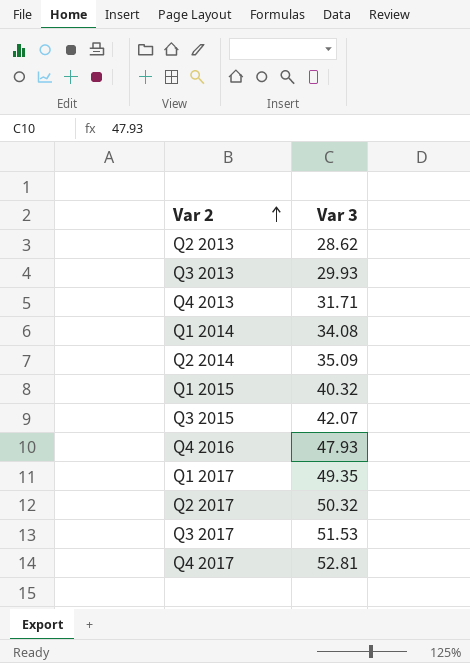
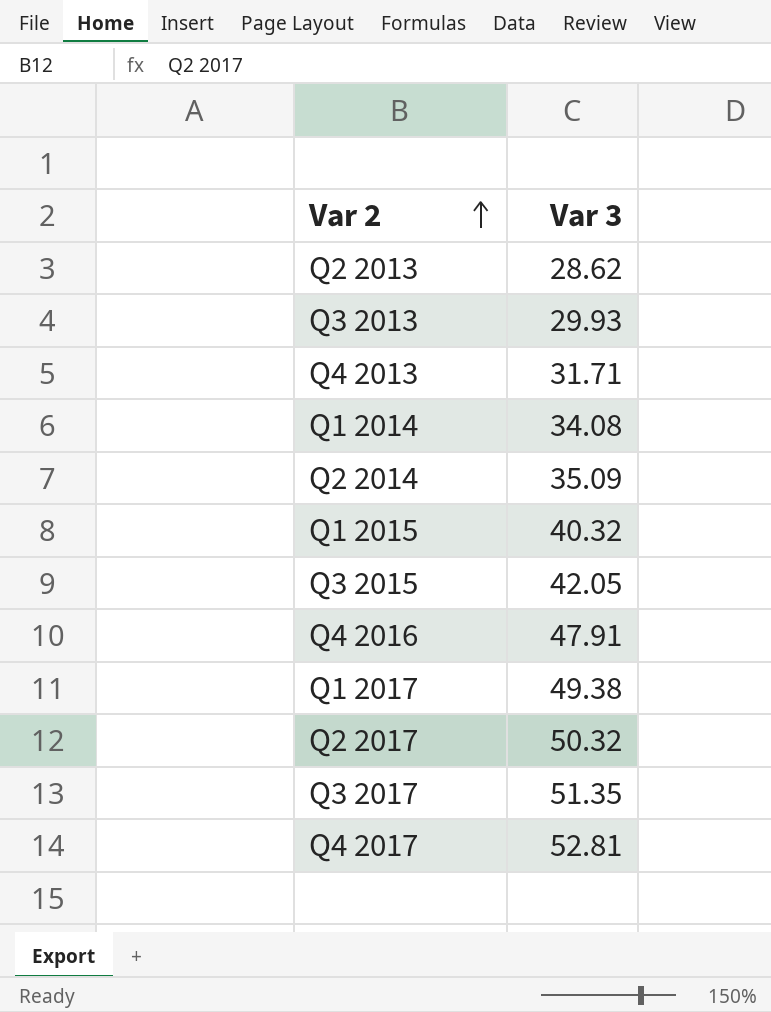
Q3 2015 | Var 3: 42.07 -> 42.05
Q4 2016 | Var 3: 47.93 -> 47.91
Q1 2017 | Var 3: 49.35 -> 49.38
Q3 2017 | Var 3: 51.53 -> 51.35

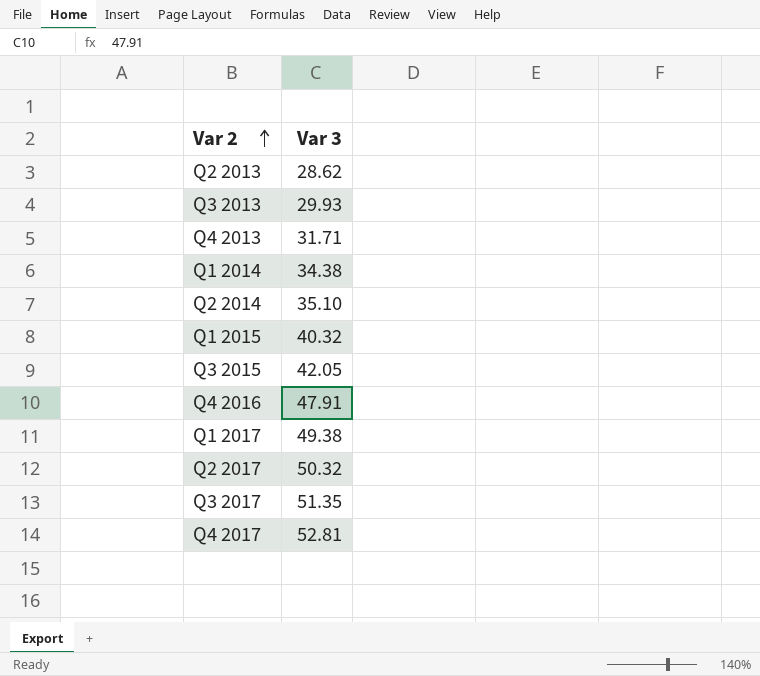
Q1 2014 | Var 3: 34.08 -> 34.38
Q2 2014 | Var 3: 35.09 -> 35.10

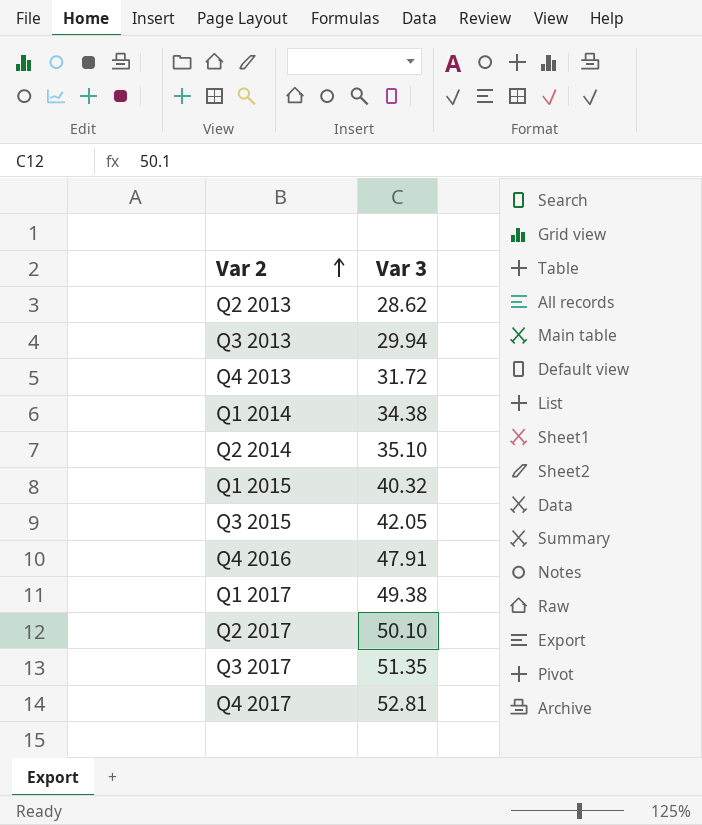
Q3 2013 | Var 3: 29.93 -> 29.94
Q4 2013 | Var 3: 31.71 -> 31.72
Q2 2017 | Var 3: 50.32 -> 50.10

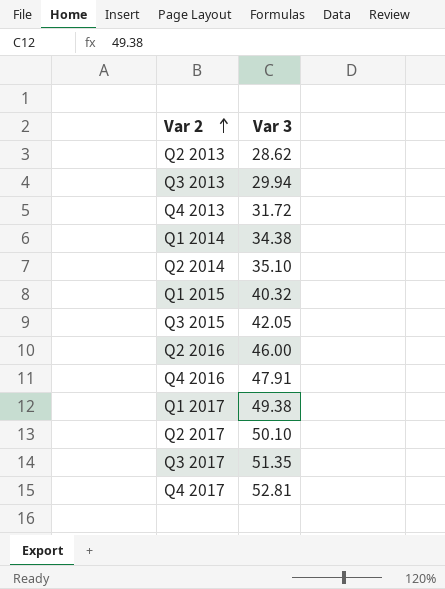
row Q2 2016: none -> 46.00

